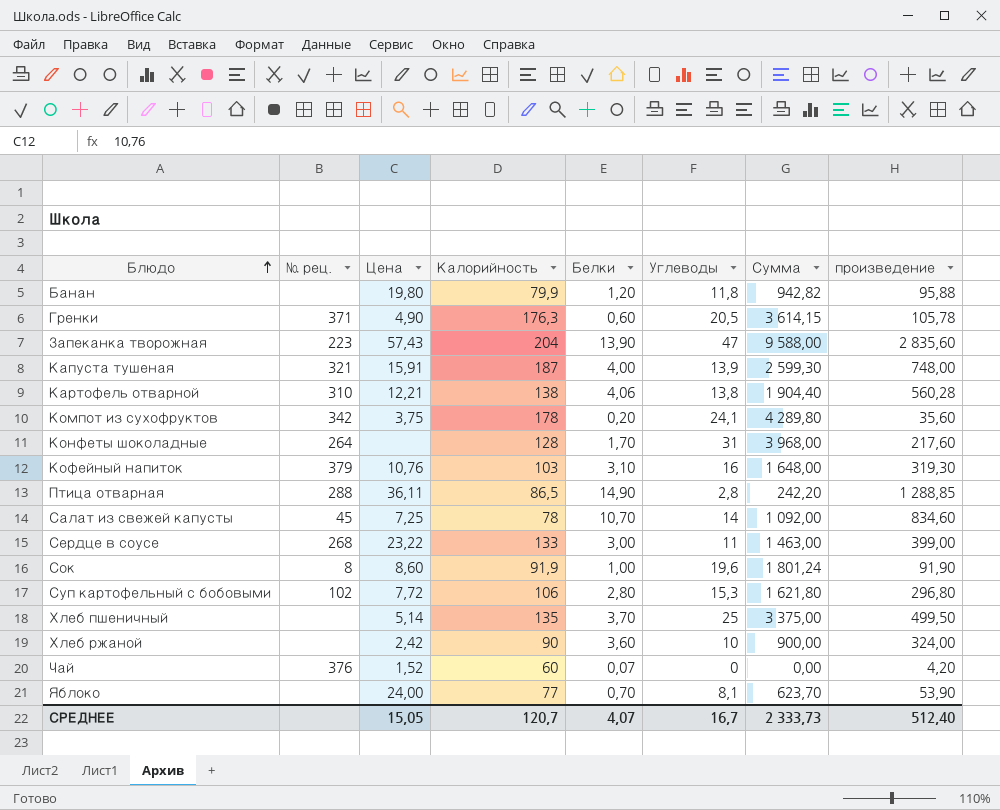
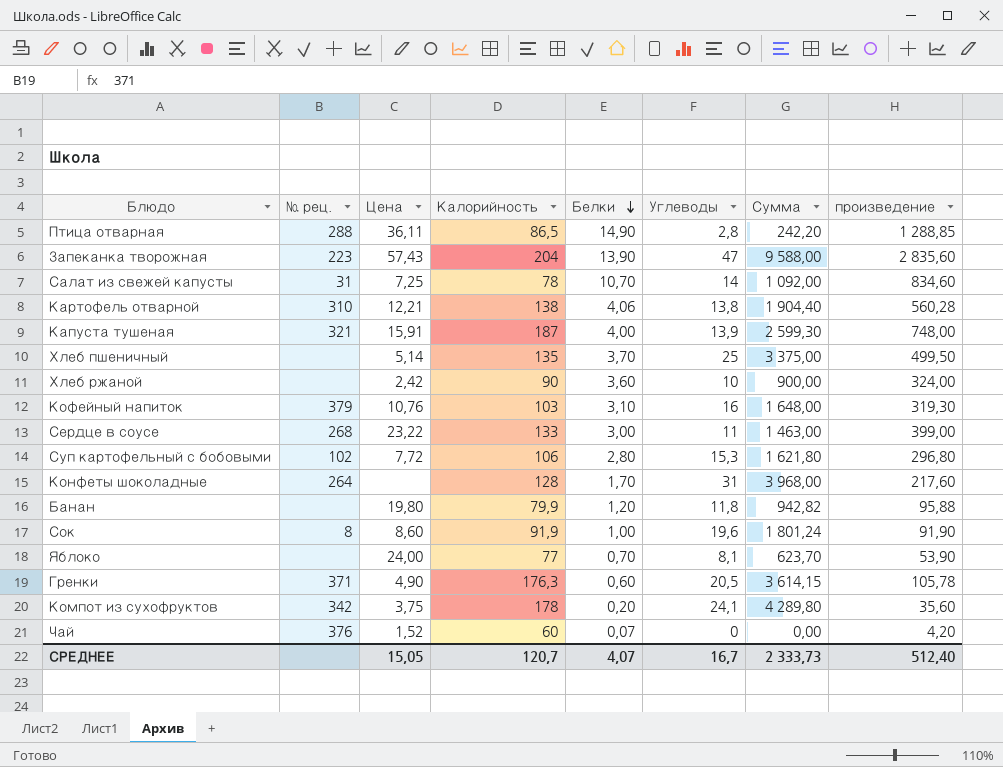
row order: Блюдо ascending -> Белки descending
Салат из свежей капусты | № рец.: 45 -> 31

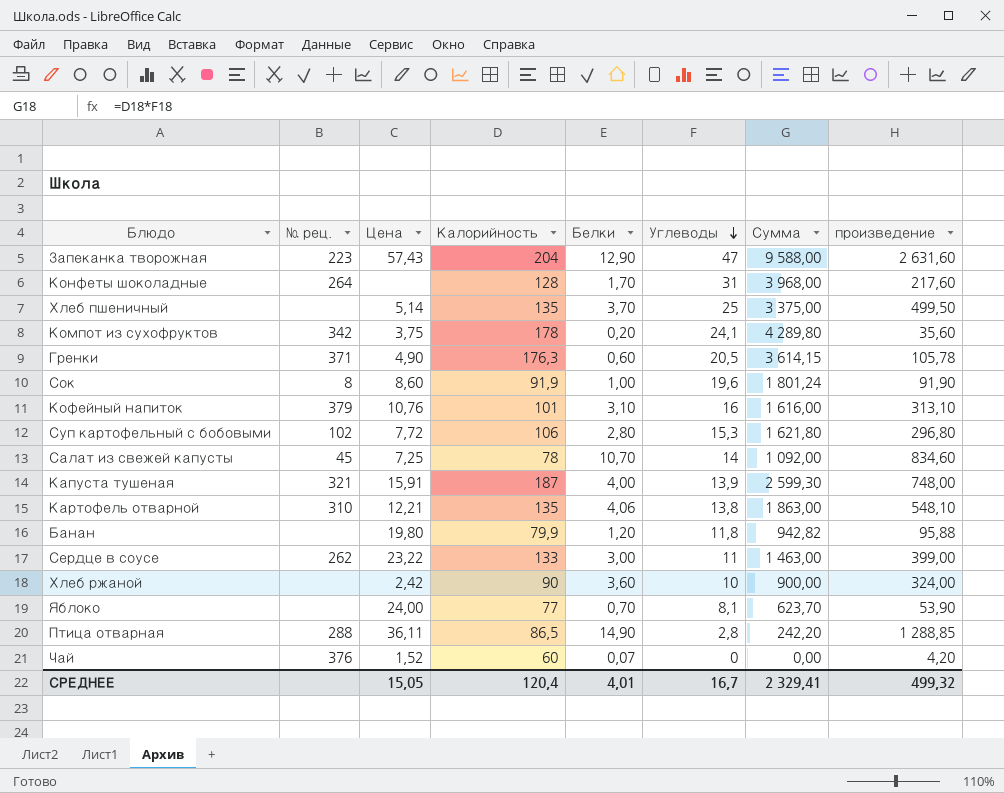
row order: Белки descending -> Углеводы descending
Запеканка творожная | Белки: 13,90 -> 12,90
Запеканка творожная | произведение: 2 835,60 -> 2 631,60
Кофейный напиток | Калорийность: 103 -> 101
Кофейный напиток | Сумма: 1 648,00 -> 1 616,00
Кофейный напиток | произведение: 319,30 -> 313,10
Салат из свежей капусты | № рец.: 31 -> 45
Картофель отварной | Калорийность: 138 -> 135
Картофель отварной | Сумма: 1 904,40 -> 1 863,00
Картофель отварной | произведение: 560,28 -> 548,10
Сердце в соусе | № рец.: 268 -> 262
СРЕДНЕЕ | Калорийность: 120,7 -> 120,4
СРЕДНЕЕ | Белки: 4,07 -> 4,01
СРЕДНЕЕ | Сумма: 2 333,73 -> 2 329,41
СРЕДНЕЕ | произведение: 512,40 -> 499,32

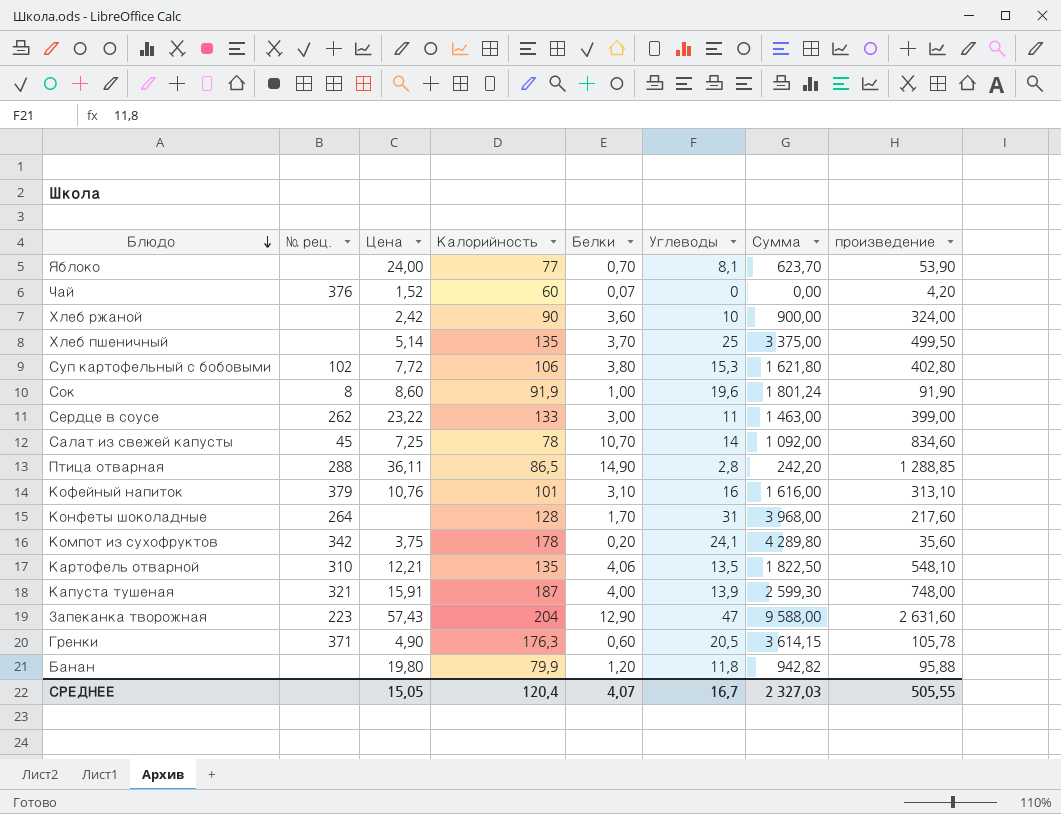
row order: Углеводы descending -> Блюдо descending
Суп картофельный с бобовыми | Белки: 2,80 -> 3,80
Суп картофельный с бобовыми | произведение: 296,80 -> 402,80
Картофель отварной | Углеводы: 13,8 -> 13,5
Картофель отварной | Сумма: 1 863,00 -> 1 822,50
СРЕДНЕЕ | Белки: 4,01 -> 4,07
СРЕДНЕЕ | Сумма: 2 329,41 -> 2 327,03
СРЕДНЕЕ | произведение: 499,32 -> 505,55

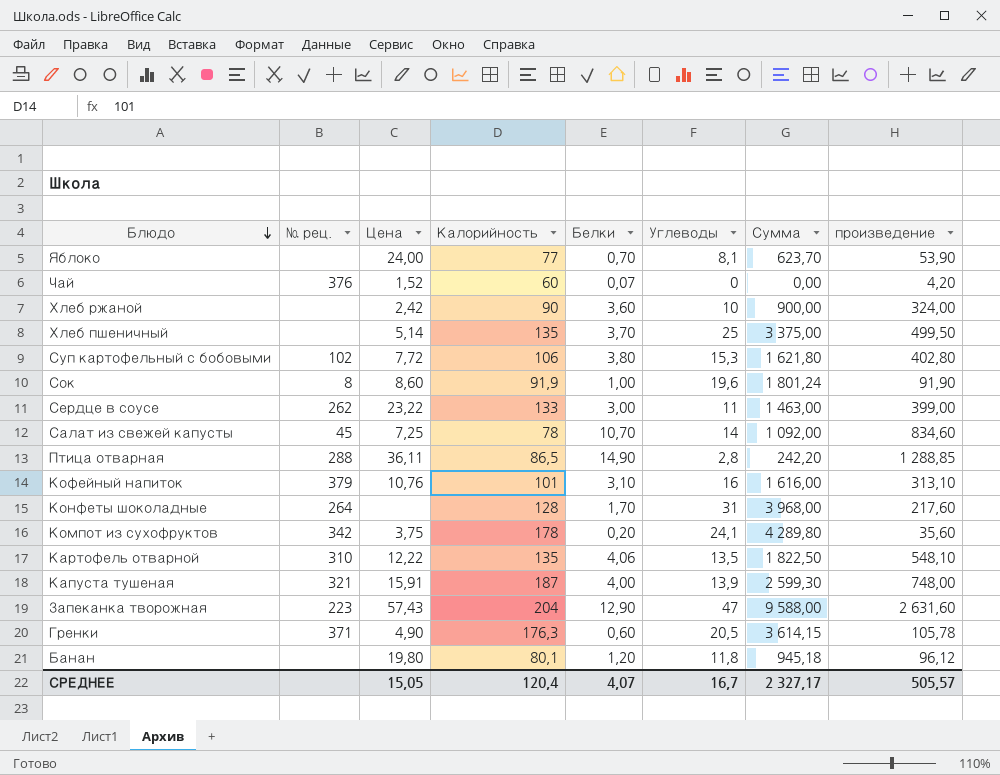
Картофель отварной | Цена: 12,21 -> 12,22
Банан | Калорийность: 79,9 -> 80,1
Банан | Сумма: 942,82 -> 945,18
Банан | произведение: 95,88 -> 96,12
СРЕДНЕЕ | Сумма: 2 327,03 -> 2 327,17
СРЕДНЕЕ | произведение: 505,55 -> 505,57

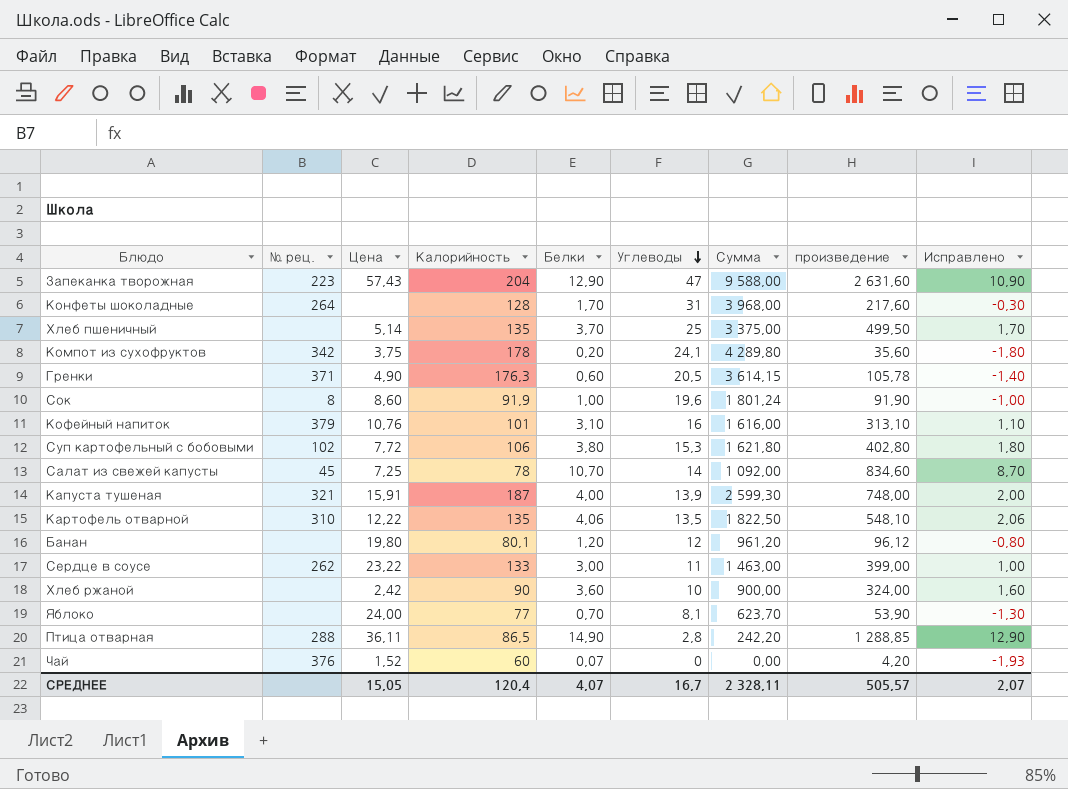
row order: Блюдо descending -> Углеводы descending
column Исправлено | formula: none -> [Белки] - 2
Банан | Углеводы: 11,8 -> 12
Банан | Сумма: 945,18 -> 961,20
СРЕДНЕЕ | Сумма: 2 327,17 -> 2 328,11

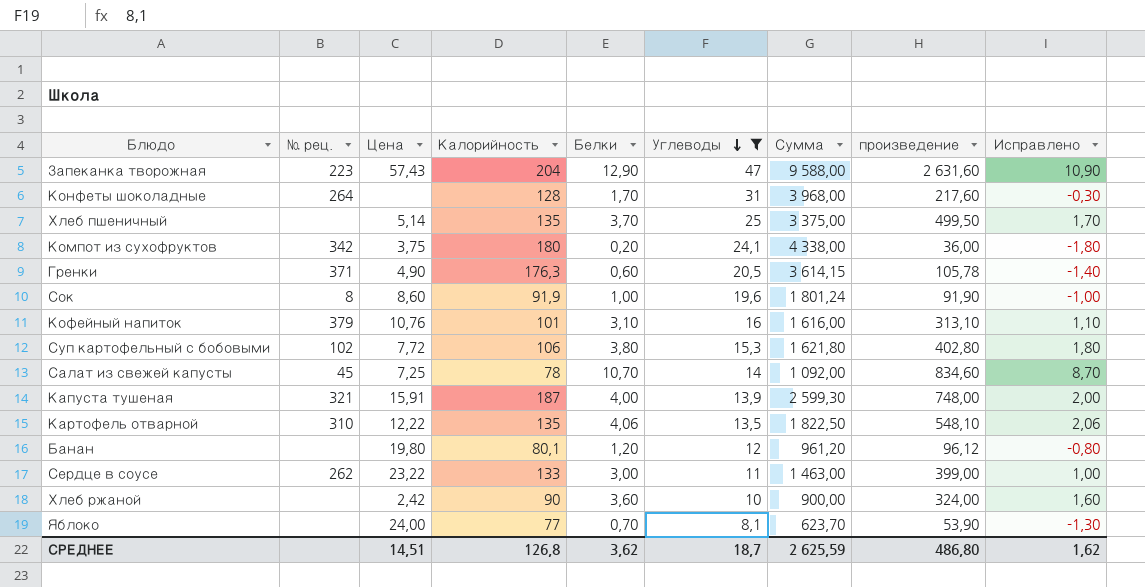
filter: none -> Углеводы >= 8,1
Компот из сухофруктов | Калорийность: 178 -> 180
Компот из сухофруктов | Сумма: 4 289,80 -> 4 338,00
Компот из сухофруктов | произведение: 35,60 -> 36,00
СРЕДНЕЕ | Цена: 15,05 -> 14,51
СРЕДНЕЕ | Калорийность: 120,4 -> 126,8
СРЕДНЕЕ | Белки: 4,07 -> 3,62
СРЕДНЕЕ | Углеводы: 16,7 -> 18,7
СРЕДНЕЕ | Сумма: 2 328,11 -> 2 625,59
СРЕДНЕЕ | произведение: 505,57 -> 486,80
СРЕДНЕЕ | Исправлено: 2,07 -> 1,62

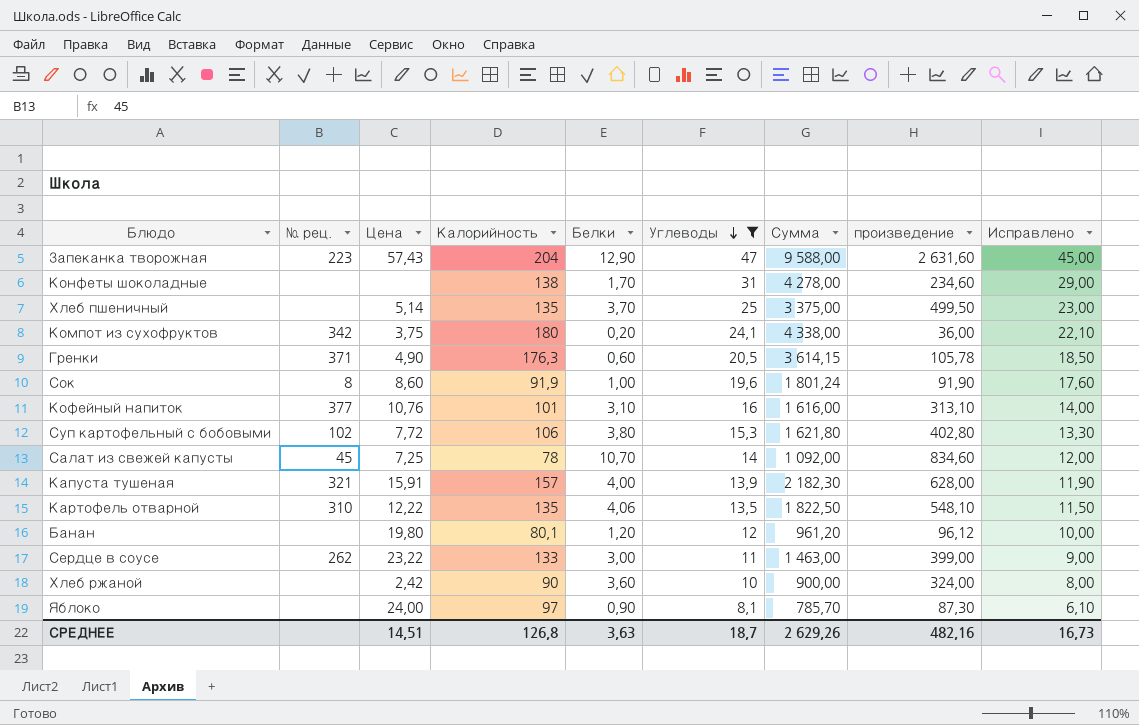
column Исправлено | formula: [Белки] - 2 -> [Углеводы] - 2
Конфеты шоколадные | № рец.: 264 -> none
Конфеты шоколадные | Калорийность: 128 -> 138
Конфеты шоколадные | Сумма: 3 968,00 -> 4 278,00
Конфеты шоколадные | произведение: 217,60 -> 234,60
Кофейный напиток | № рец.: 379 -> 377
Капуста тушеная | Калорийность: 187 -> 157
Капуста тушеная | Сумма: 2 599,30 -> 2 182,30
Капуста тушеная | произведение: 748,00 -> 628,00
Яблоко | Калорийность: 77 -> 97
Яблоко | Белки: 0,70 -> 0,90
Яблоко | Сумма: 623,70 -> 785,70
Яблоко | произведение: 53,90 -> 87,30
СРЕДНЕЕ | Белки: 3,62 -> 3,63
СРЕДНЕЕ | Сумма: 2 625,59 -> 2 629,26
СРЕДНЕЕ | произведение: 486,80 -> 482,16
СРЕДНЕЕ | Исправлено: 1,62 -> 16,73

